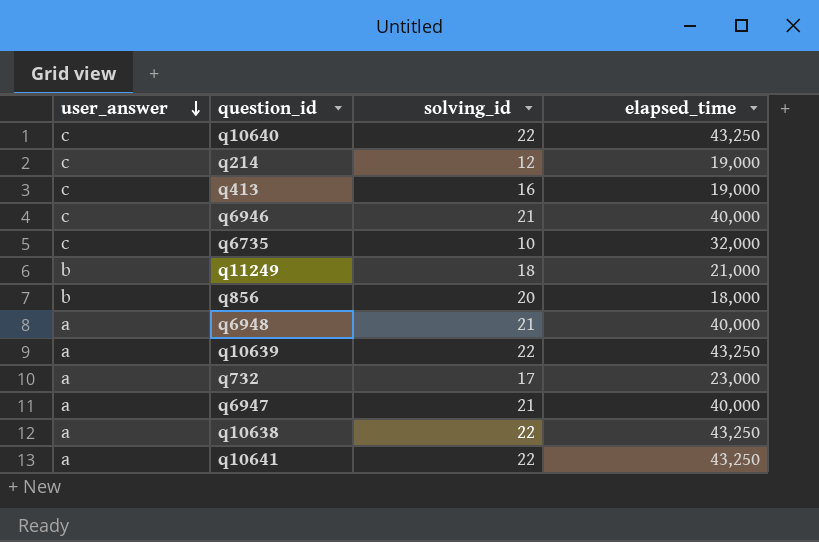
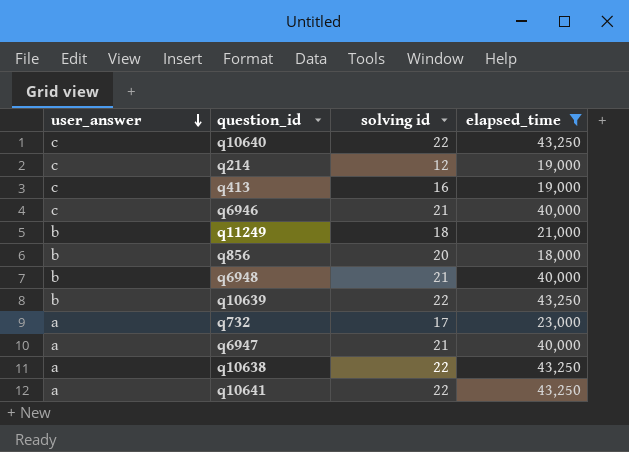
filter: none -> elapsed_time != 32,000
column name: solving_id -> solving id
q6948 | user_answer: a -> b
q10639 | user_answer: a -> b

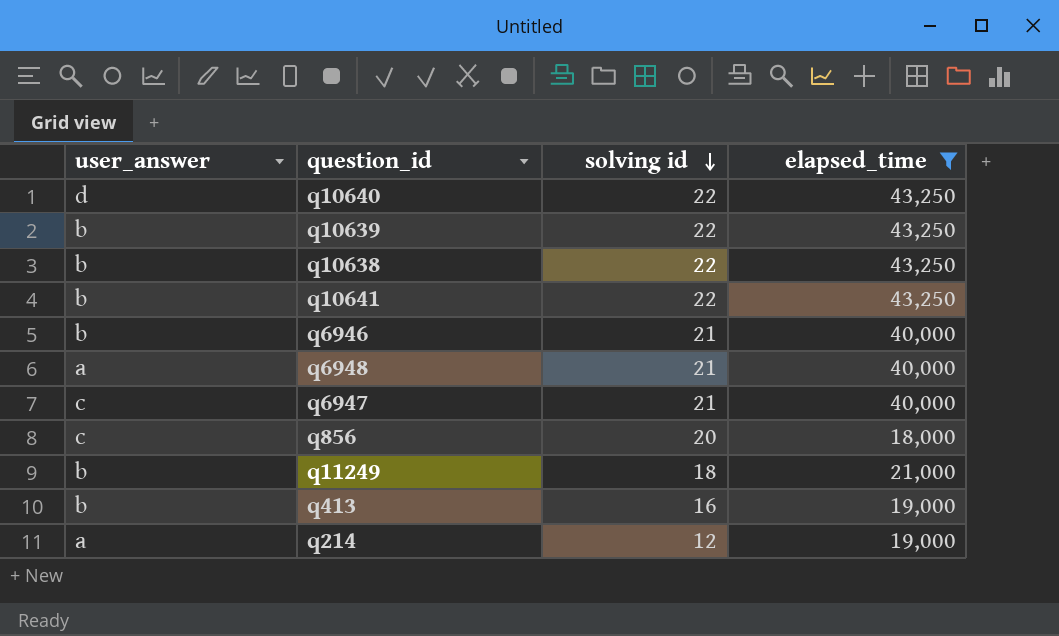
row order: user_answer descending -> solving id descending
row q732: a | 17 | 23,000 -> none
q10640 | user_answer: c -> d
q10638 | user_answer: a -> b
q10641 | user_answer: a -> b
q6946 | user_answer: c -> b
q6948 | user_answer: b -> a
q6947 | user_answer: a -> c
q856 | user_answer: b -> c
q413 | user_answer: c -> b
q214 | user_answer: c -> a

